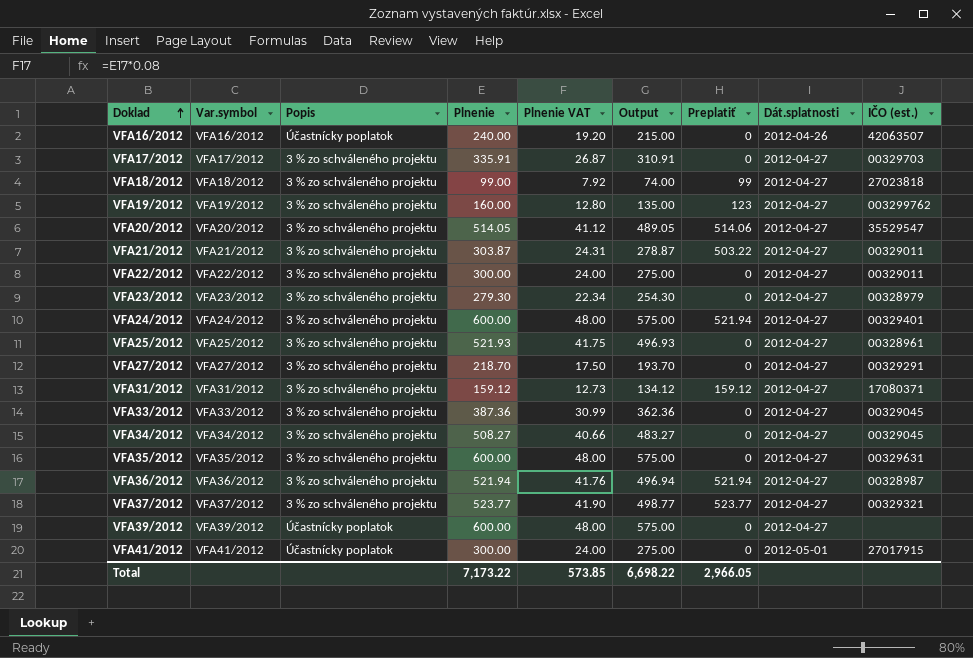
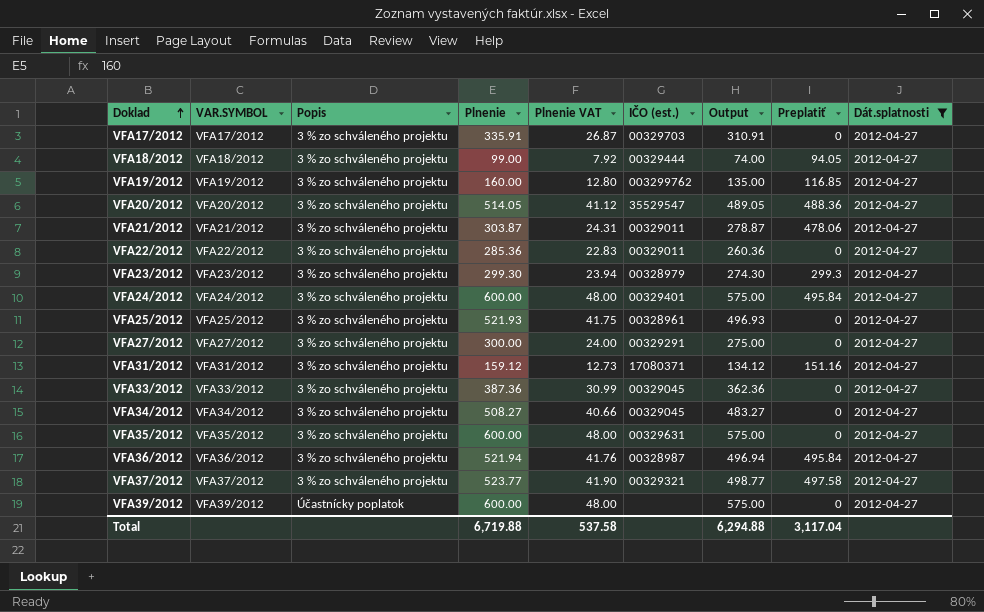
filter: none -> Dát.splatnosti = 2012-04-27
column name: Var.symbol -> VAR.SYMBOL
column IČO (est.) | position: 9 -> 6
VFA18/2012 | IČO (est.): 27023818 -> 00329444
VFA18/2012 | Preplatiť: 99 -> 94.05
VFA19/2012 | Preplatiť: 123 -> 116.85
VFA20/2012 | Preplatiť: 514.06 -> 488.36
VFA21/2012 | Preplatiť: 503.22 -> 478.06
VFA22/2012 | Plnenie: 300.00 -> 285.36
VFA22/2012 | Plnenie VAT: 24.00 -> 22.83
VFA22/2012 | Output: 275.00 -> 260.36
VFA23/2012 | Plnenie: 279.30 -> 299.30
VFA23/2012 | Plnenie VAT: 22.34 -> 23.94
VFA23/2012 | Output: 254.30 -> 274.30
VFA23/2012 | Preplatiť: 0 -> 299.3
VFA24/2012 | Preplatiť: 521.94 -> 495.84
VFA27/2012 | Plnenie: 218.70 -> 300.00
VFA27/2012 | Plnenie VAT: 17.50 -> 24.00
VFA27/2012 | Output: 193.70 -> 275.00
VFA31/2012 | Preplatiť: 159.12 -> 151.16
VFA36/2012 | Preplatiť: 521.94 -> 495.84
VFA37/2012 | Preplatiť: 523.77 -> 497.58
Total | Plnenie: 7,173.22 -> 6,719.88
Total | Plnenie VAT: 573.85 -> 537.58
Total | Output: 6,698.22 -> 6,294.88
Total | Preplatiť: 2,966.05 -> 3,117.04

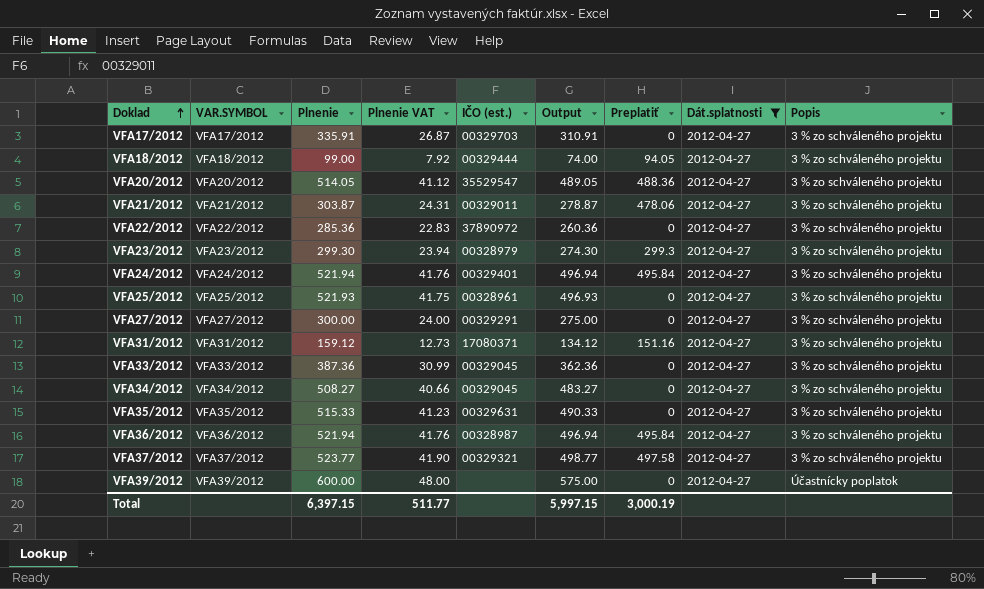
column Popis | position: 3 -> 9
row VFA19/2012: VFA19/2012 | 3 % zo schváleného projektu | 160.00 | 12.80 | 003299762 | 135.00 | 116.85 | 2012-04-27 -> none
VFA22/2012 | IČO (est.): 00329011 -> 37890972
VFA24/2012 | Plnenie: 600.00 -> 521.94
VFA24/2012 | Plnenie VAT: 48.00 -> 41.76
VFA24/2012 | Output: 575.00 -> 496.94
VFA35/2012 | Plnenie: 600.00 -> 515.33
VFA35/2012 | Plnenie VAT: 48.00 -> 41.23
VFA35/2012 | Output: 575.00 -> 490.33
Total | Plnenie: 6,719.88 -> 6,397.15
Total | Plnenie VAT: 537.58 -> 511.77
Total | Output: 6,294.88 -> 5,997.15
Total | Preplatiť: 3,117.04 -> 3,000.19

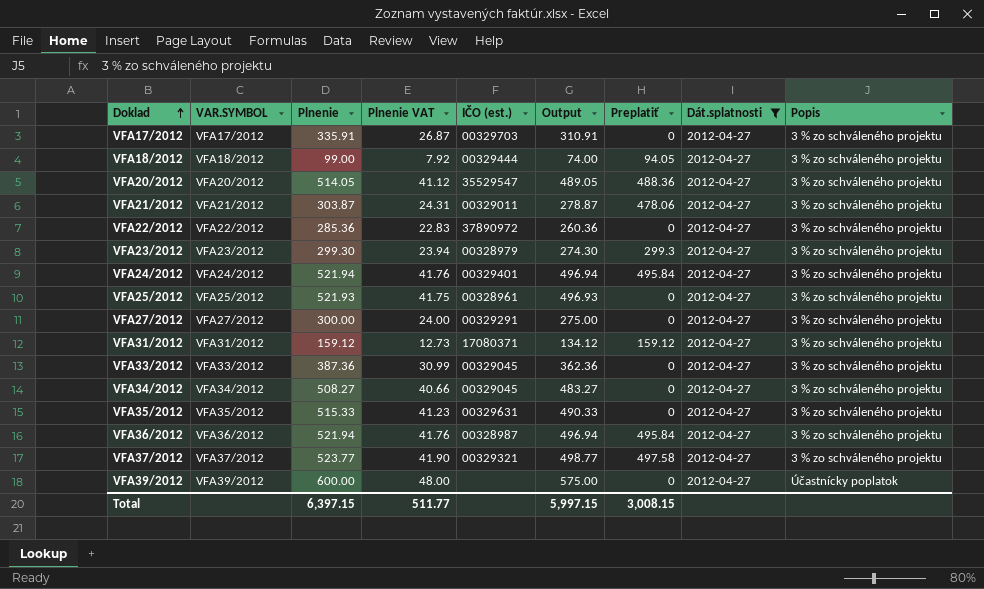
VFA31/2012 | Preplatiť: 151.16 -> 159.12
Total | Preplatiť: 3,000.19 -> 3,008.15

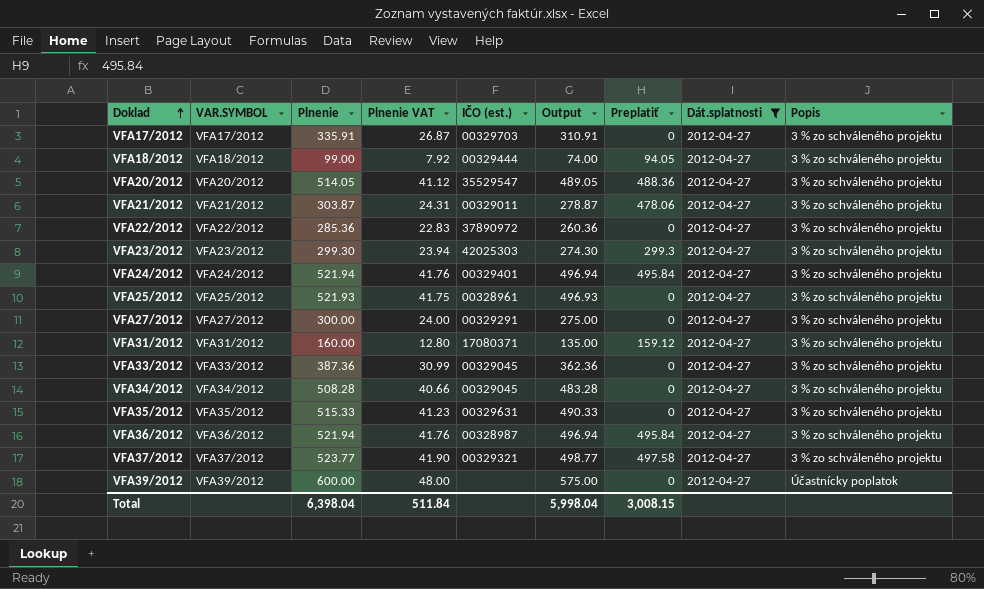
VFA23/2012 | IČO (est.): 00328979 -> 42025303
VFA31/2012 | Plnenie: 159.12 -> 160.00
VFA31/2012 | Plnenie VAT: 12.73 -> 12.80
VFA31/2012 | Output: 134.12 -> 135.00
VFA34/2012 | Plnenie: 508.27 -> 508.28
VFA34/2012 | Output: 483.27 -> 483.28
Total | Plnenie: 6,397.15 -> 6,398.04
Total | Plnenie VAT: 511.77 -> 511.84
Total | Output: 5,997.15 -> 5,998.04

